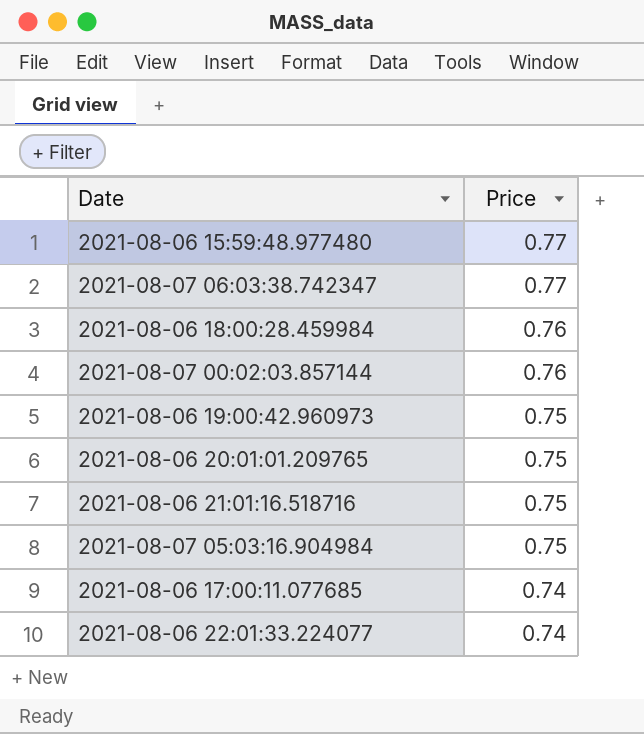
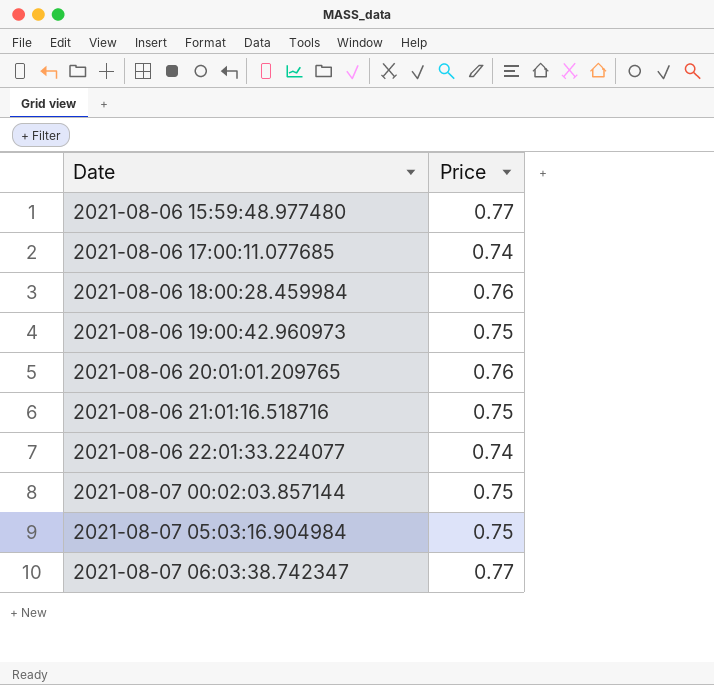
row order: Price descending -> Date ascending
2021-08-06 20:01:01.209765 | Price: 0.75 -> 0.76
2021-08-07 00:02:03.857144 | Price: 0.76 -> 0.75

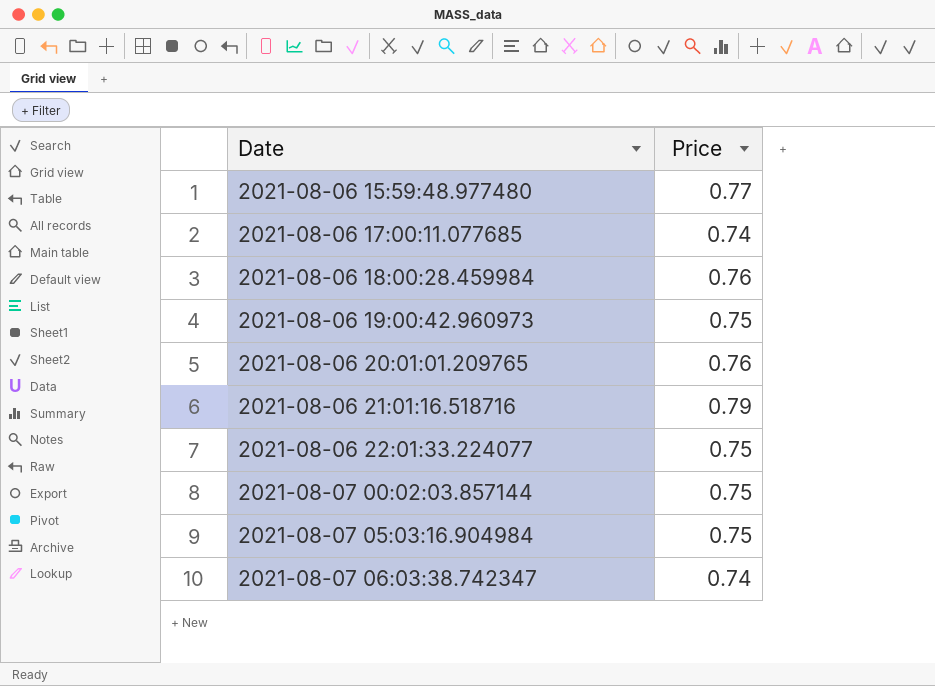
2021-08-06 21:01:16.518716 | Price: 0.75 -> 0.79
2021-08-06 22:01:33.224077 | Price: 0.74 -> 0.75
2021-08-07 06:03:38.742347 | Price: 0.77 -> 0.74

